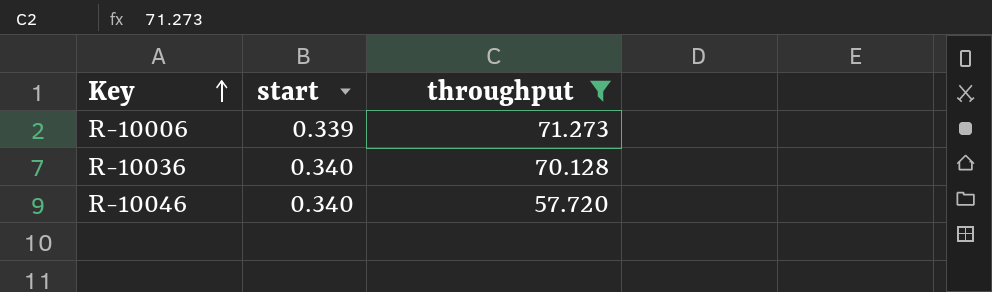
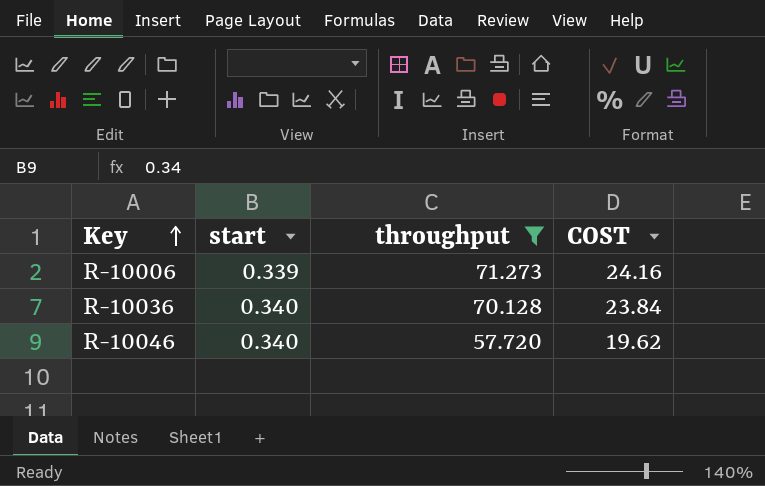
column COST | formula: none -> [start] * [throughput]

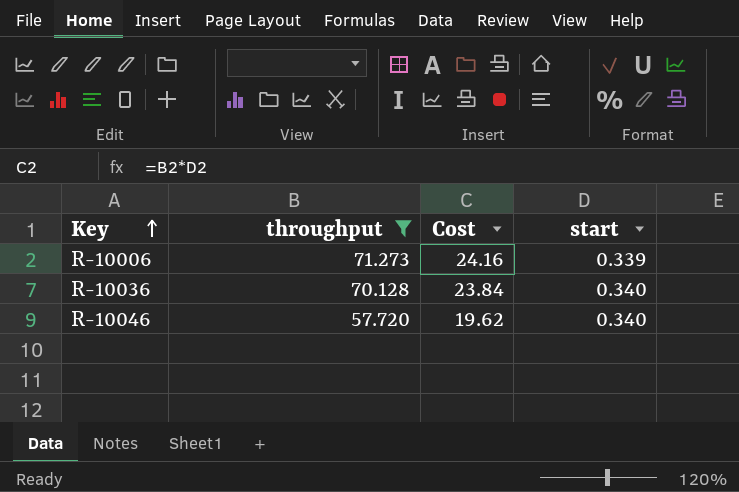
column name: COST -> Cost
column start | position: 2 -> 4

